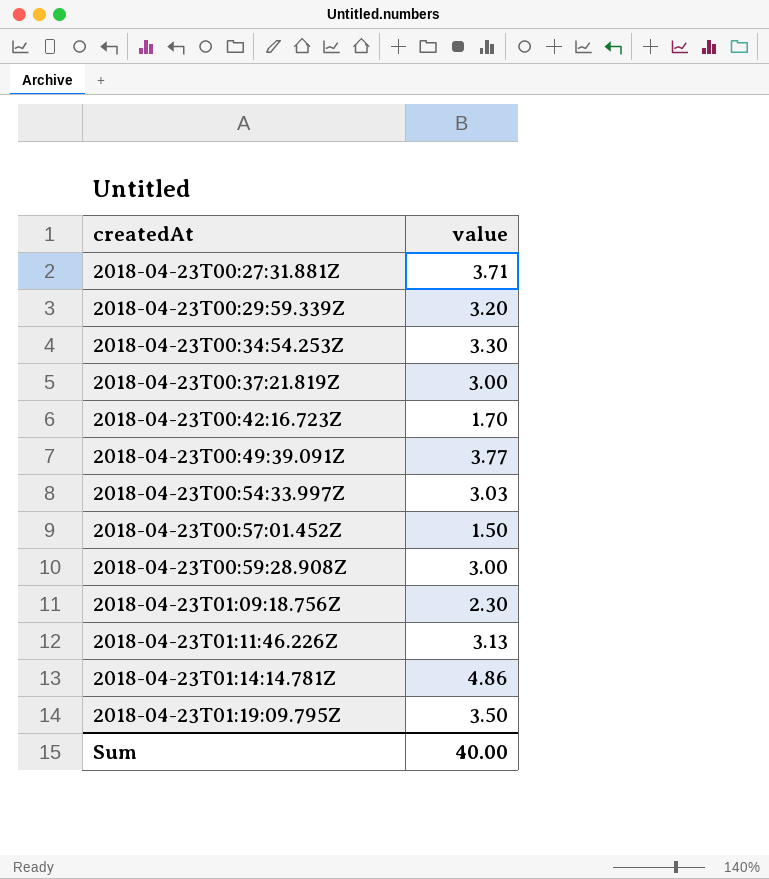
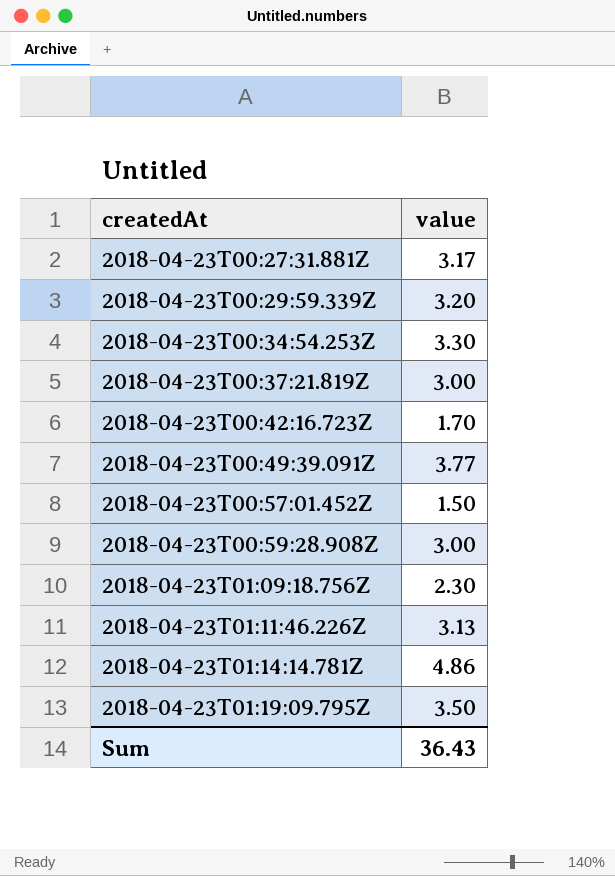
row 2018-04-23T00:54:33.997Z: 3.03 -> none
2018-04-23T00:27:31.881Z | value: 3.71 -> 3.17
Sum | value: 40.00 -> 36.43

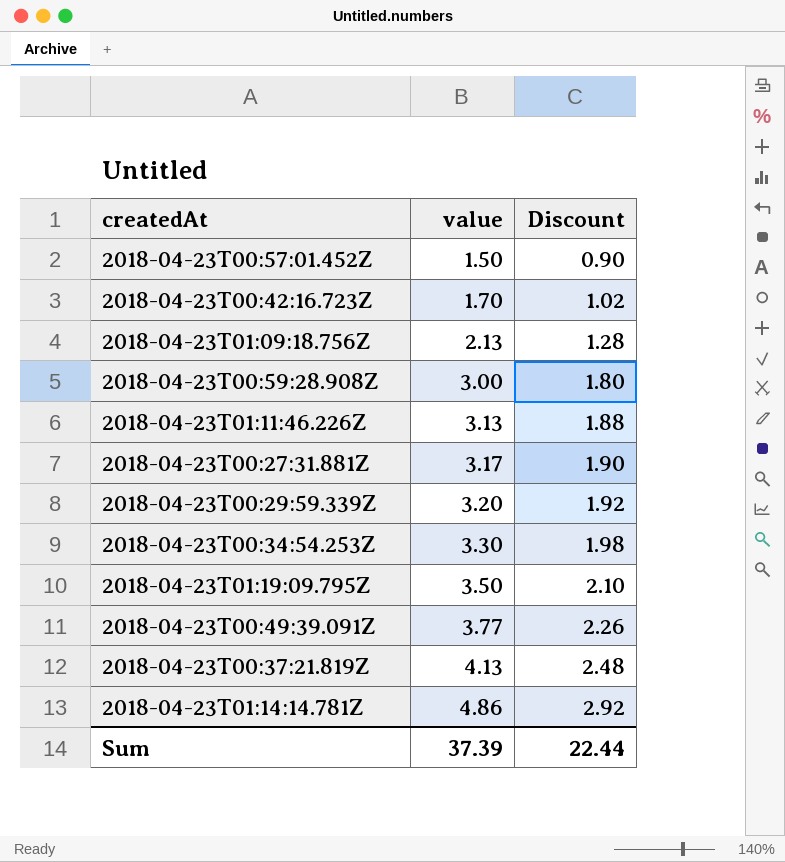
row order: createdAt ascending -> value ascending
column Discount | formula: none -> [value] * 0.6
2018-04-23T01:09:18.756Z | value: 2.30 -> 2.13
2018-04-23T00:37:21.819Z | value: 3.00 -> 4.13
Sum | value: 36.43 -> 37.39

